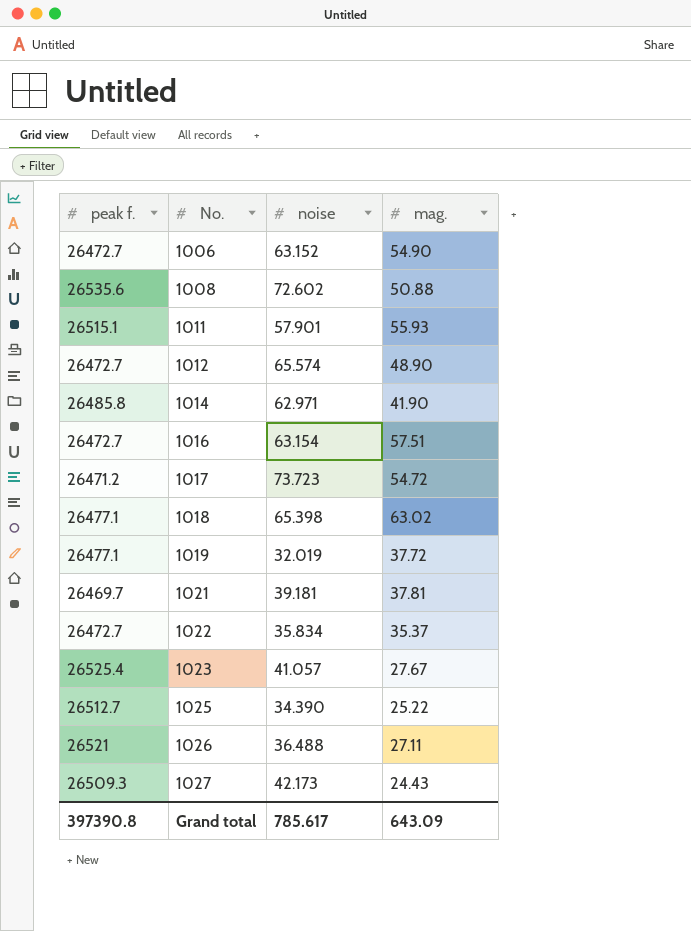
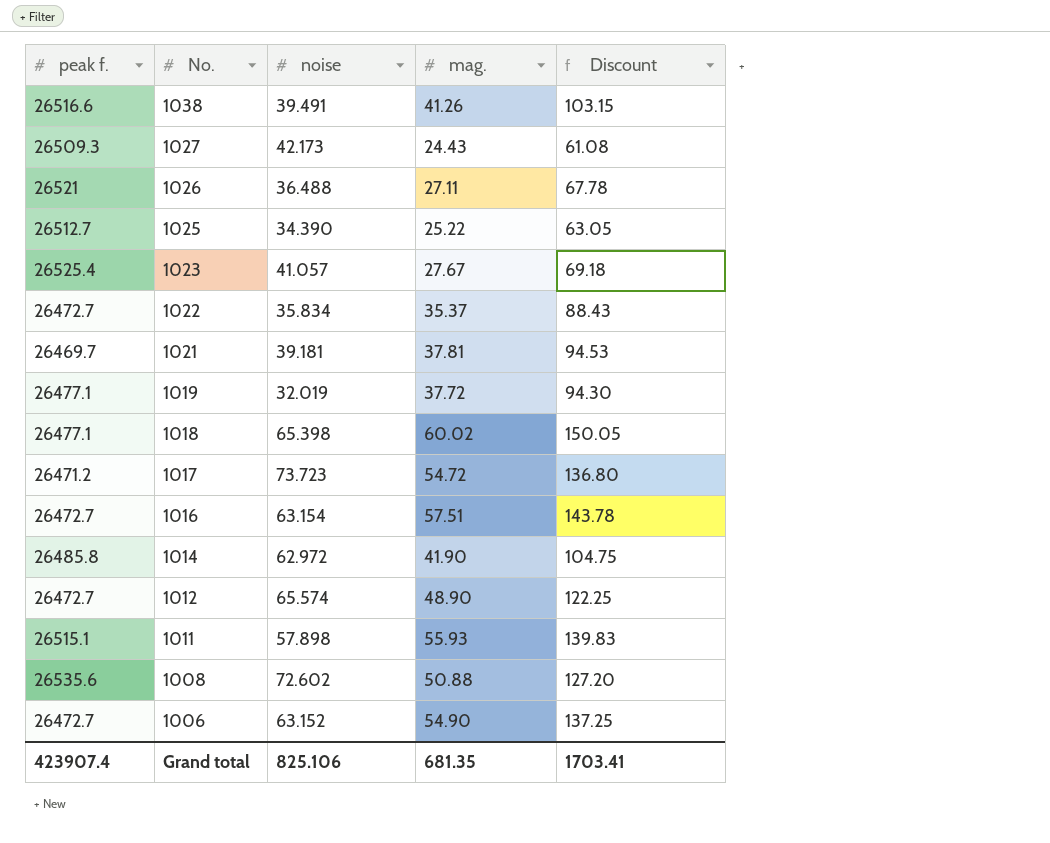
row order: No. ascending -> No. descending
column Discount | formula: none -> [mag.] * 2.5
row 1038: none -> 26516.6 | 39.491 | 41.26 | 103.15
1018 | mag.: 63.02 -> 60.02
1014 | noise: 62.971 -> 62.972
1011 | noise: 57.901 -> 57.898
Grand total | peak f.: 397390.8 -> 423907.4
Grand total | noise: 785.617 -> 825.106
Grand total | mag.: 643.09 -> 681.35

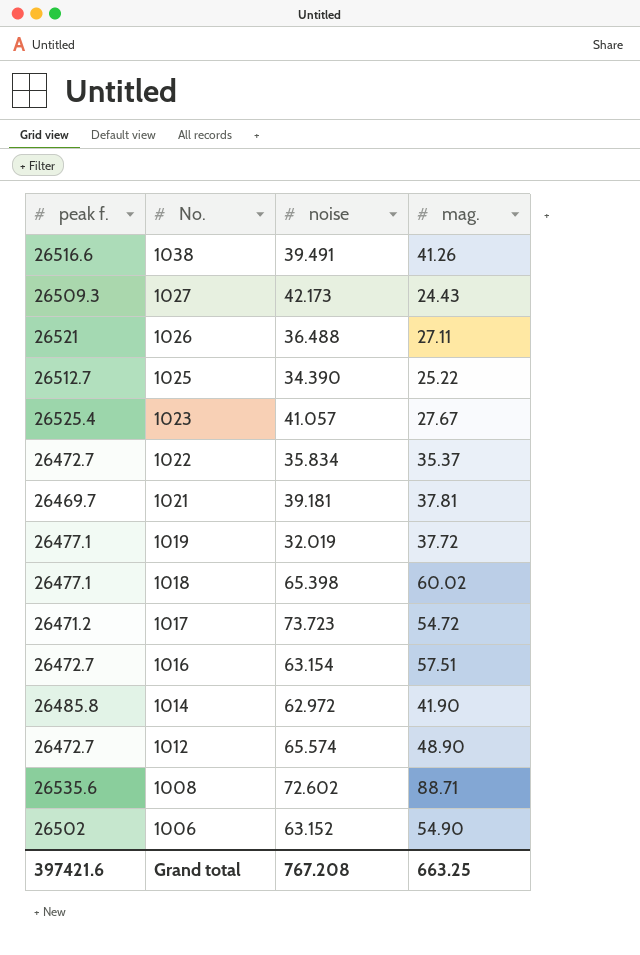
column Discount | formula: [mag.] * 2.5 -> none
row 1011: 26515.1 | 57.898 | 55.93 | 139.83 -> none
1008 | mag.: 50.88 -> 88.71
1006 | peak f.: 26472.7 -> 26502
Grand total | peak f.: 423907.4 -> 397421.6
Grand total | noise: 825.106 -> 767.208
Grand total | mag.: 681.35 -> 663.25

